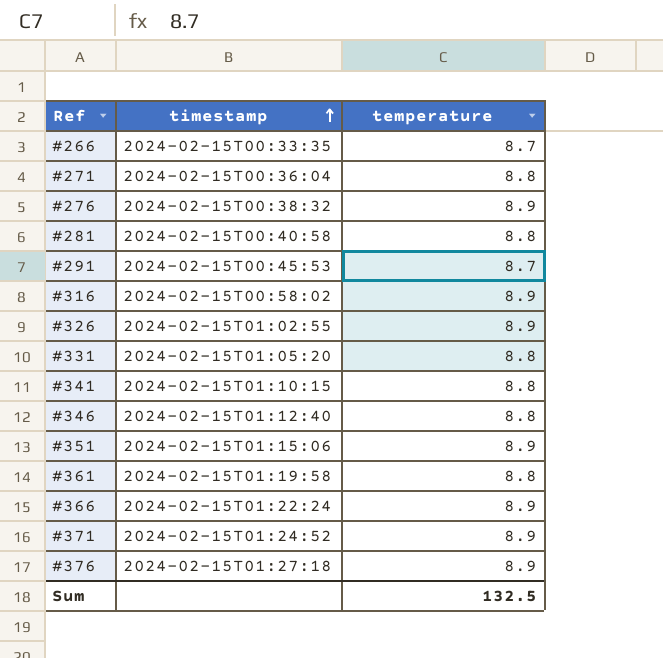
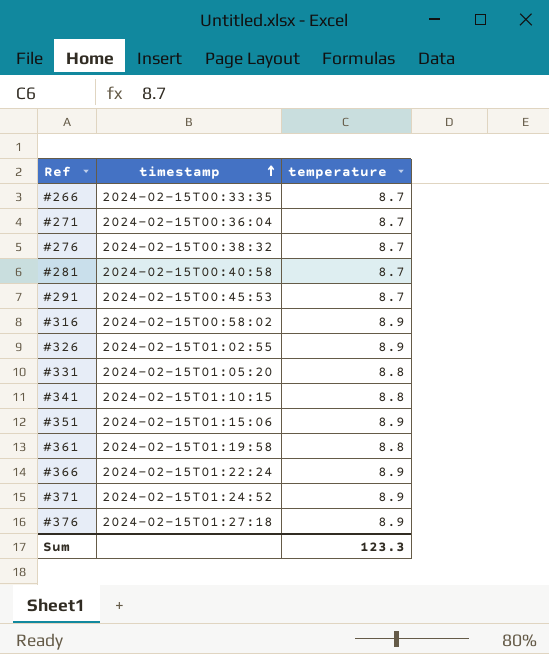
row #346: 2024-02-15T01:12:40 | 8.8 -> none
#271 | temperature: 8.8 -> 8.7
#276 | temperature: 8.9 -> 8.7
#281 | temperature: 8.8 -> 8.7
Sum | temperature: 132.5 -> 123.3

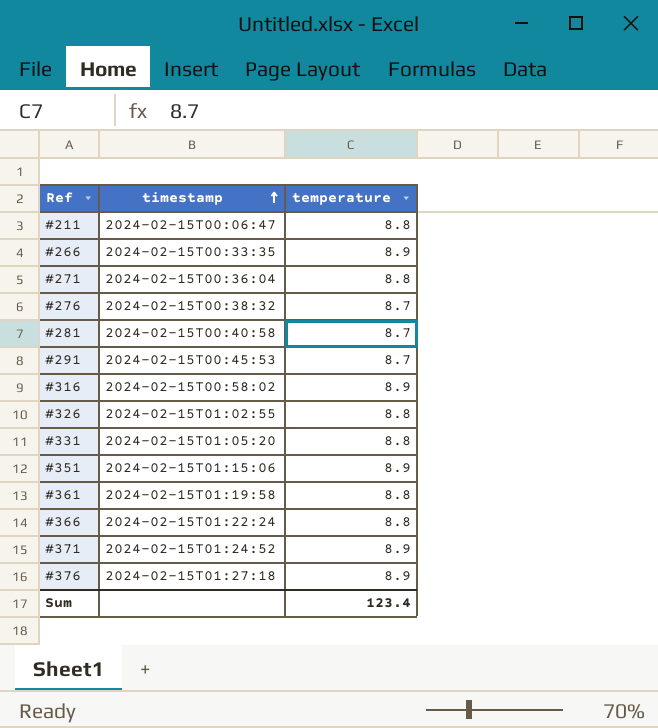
row #341: 2024-02-15T01:10:15 | 8.8 -> none
row #211: none -> 2024-02-15T00:06:47 | 8.8
#266 | temperature: 8.7 -> 8.9
#271 | temperature: 8.7 -> 8.8
#326 | temperature: 8.9 -> 8.8
#366 | temperature: 8.9 -> 8.8
Sum | temperature: 123.3 -> 123.4

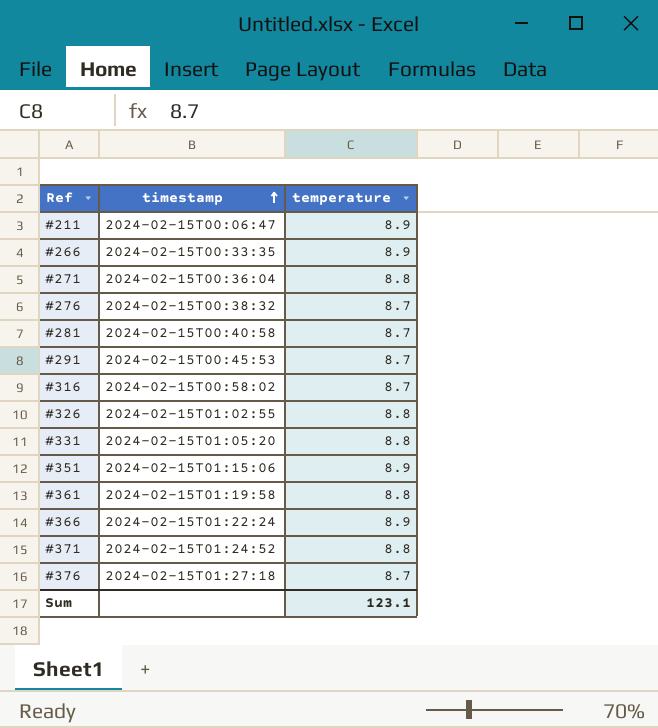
#211 | temperature: 8.8 -> 8.9
#316 | temperature: 8.9 -> 8.7
#366 | temperature: 8.8 -> 8.9
#371 | temperature: 8.9 -> 8.8
#376 | temperature: 8.9 -> 8.7
Sum | temperature: 123.4 -> 123.1

